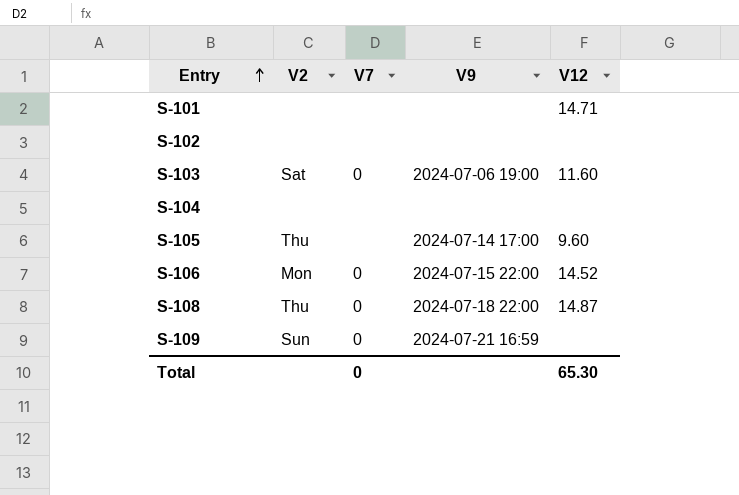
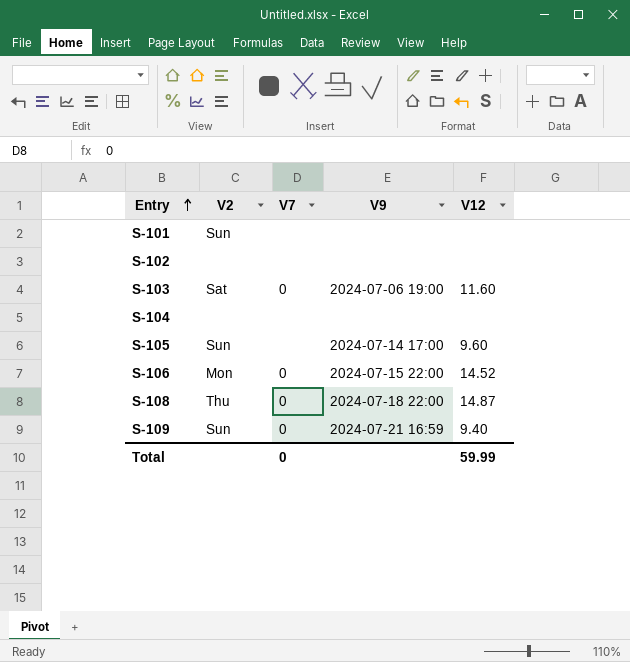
S-101 | V2: none -> Sun
S-101 | V12: 14.71 -> none
S-105 | V2: Thu -> Sun
S-109 | V12: none -> 9.40
Total | V12: 65.30 -> 59.99

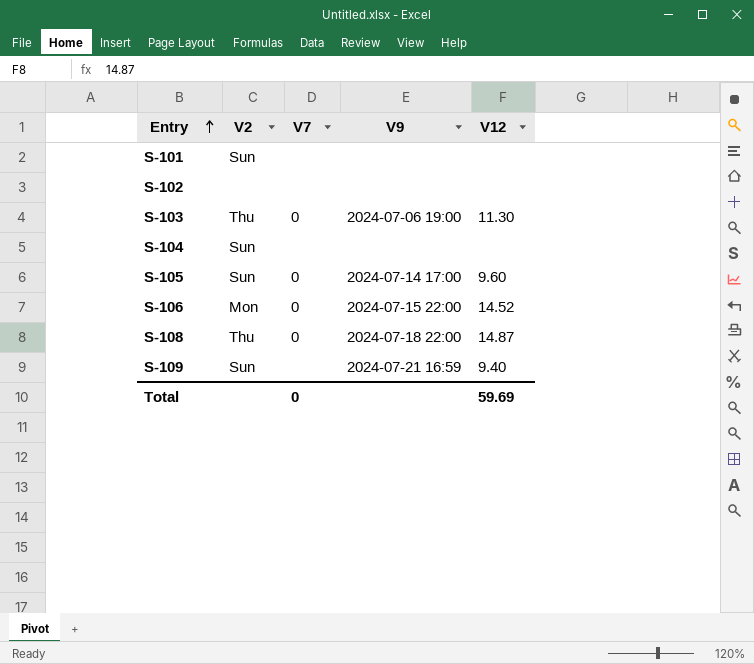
S-103 | V2: Sat -> Thu
S-103 | V12: 11.60 -> 11.30
S-104 | V2: none -> Sun
S-105 | V7: none -> 0
S-109 | V7: 0 -> none
Total | V12: 59.99 -> 59.69

